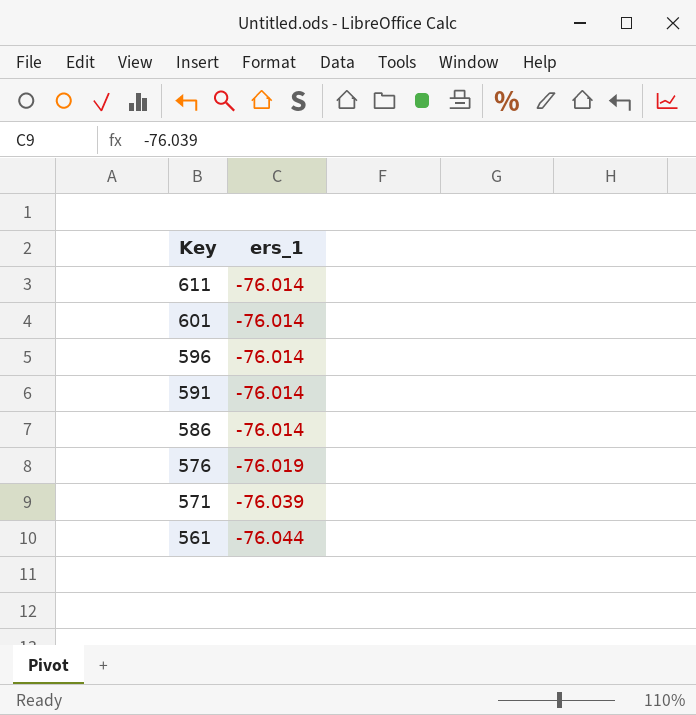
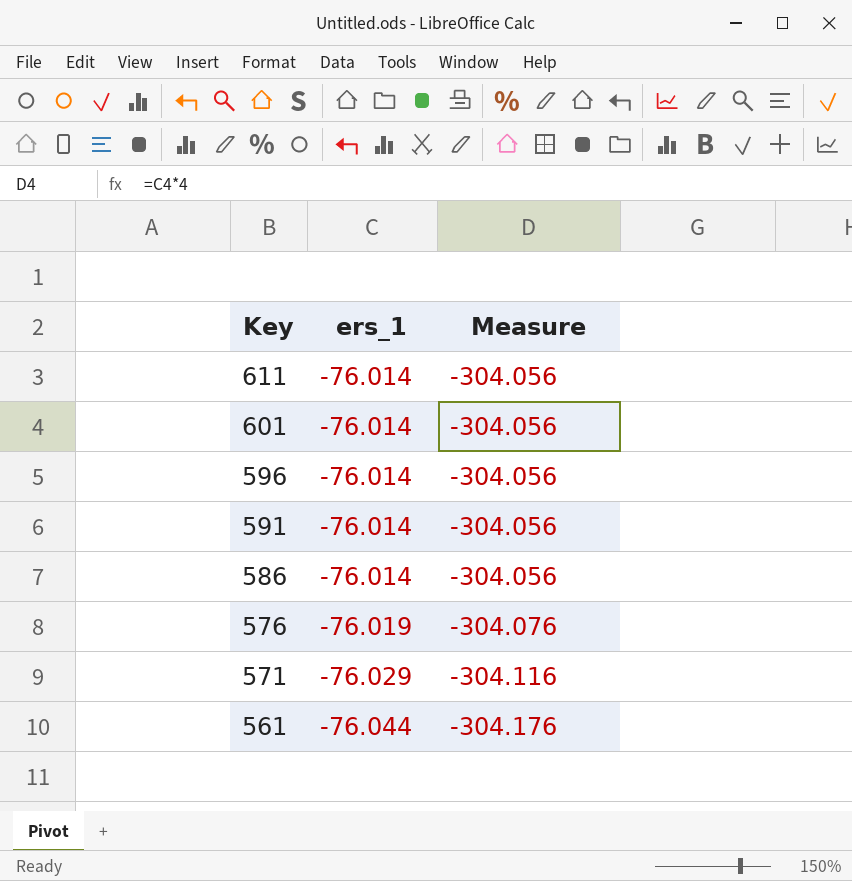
column Measure | formula: none -> [ers_1] * 4
571 | ers_1: -76.039 -> -76.029

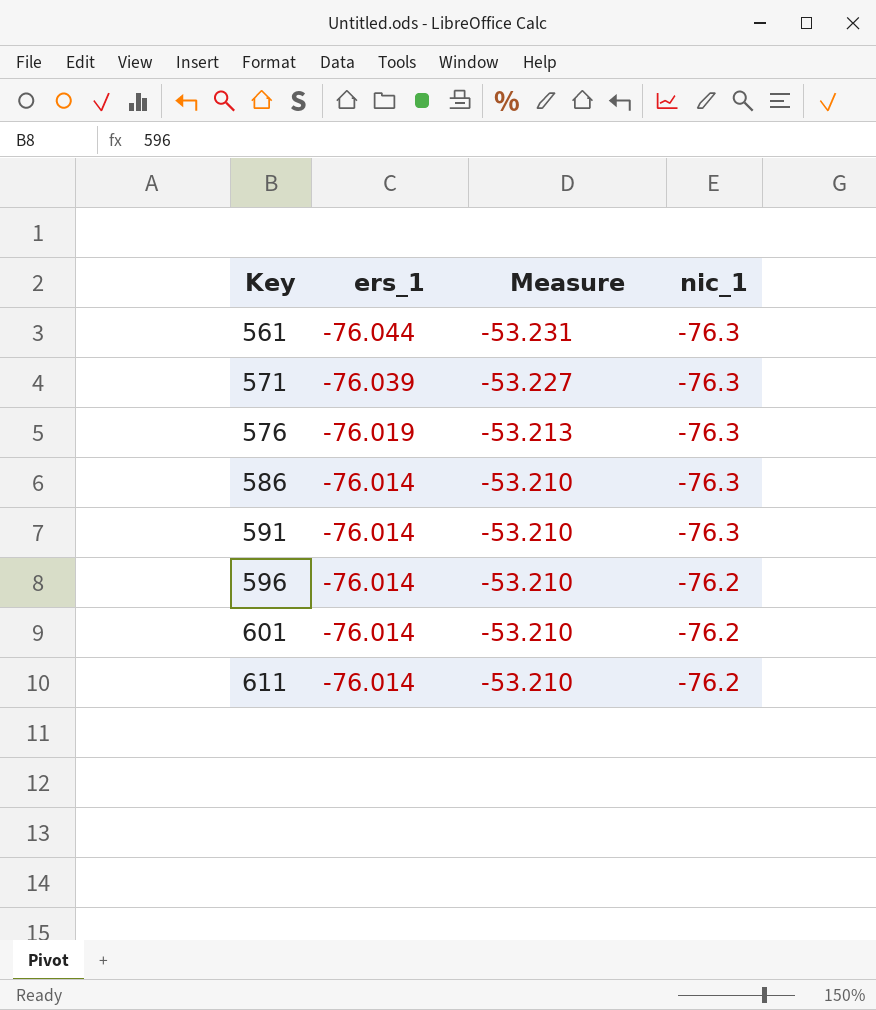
row order: Key descending -> Key ascending
column Measure | formula: [ers_1] * 4 -> [ers_1] * 0.7
column nic_1 | position: none -> 4
571 | ers_1: -76.029 -> -76.039

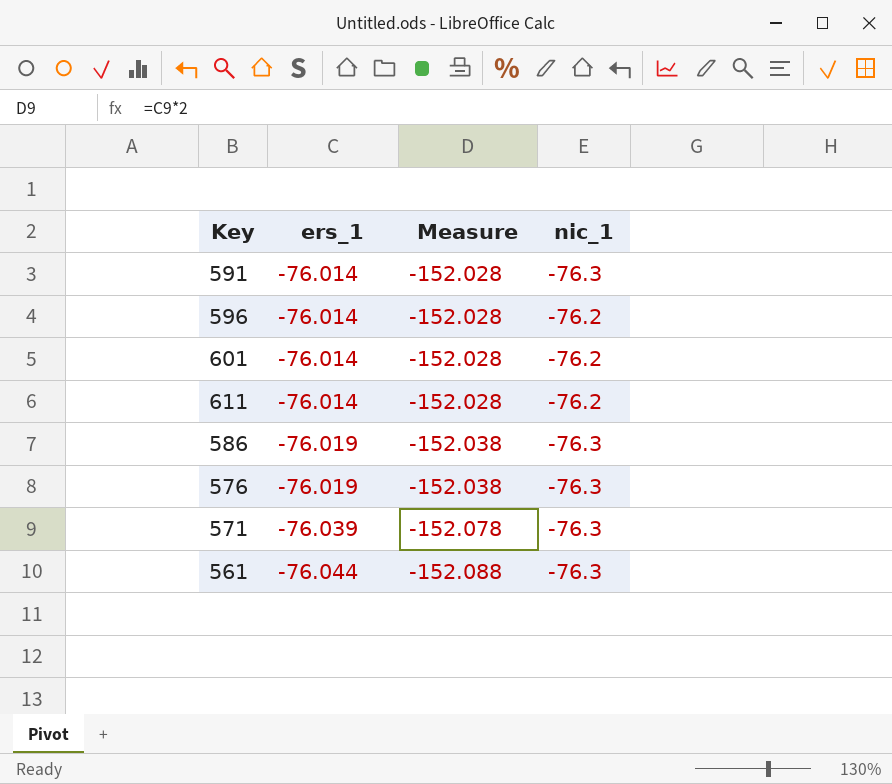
row order: Key ascending -> ers_1 descending
column Measure | formula: [ers_1] * 0.7 -> [ers_1] * 2
586 | ers_1: -76.014 -> -76.019

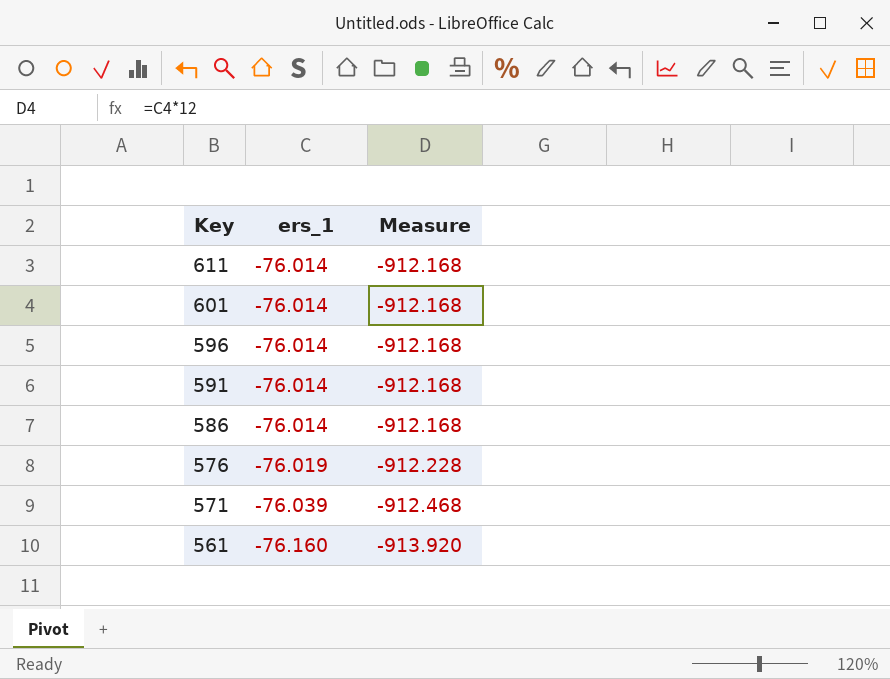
row order: ers_1 descending -> Key descending
column nic_1 | position: 4 -> none
column Measure | formula: [ers_1] * 2 -> [ers_1] * 12
586 | ers_1: -76.019 -> -76.014
561 | ers_1: -76.044 -> -76.160

